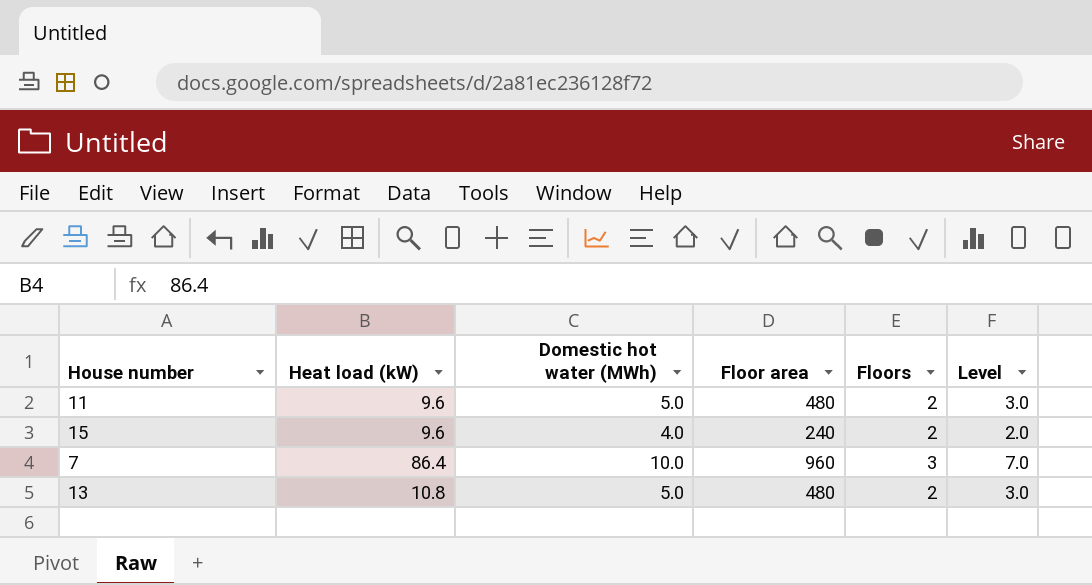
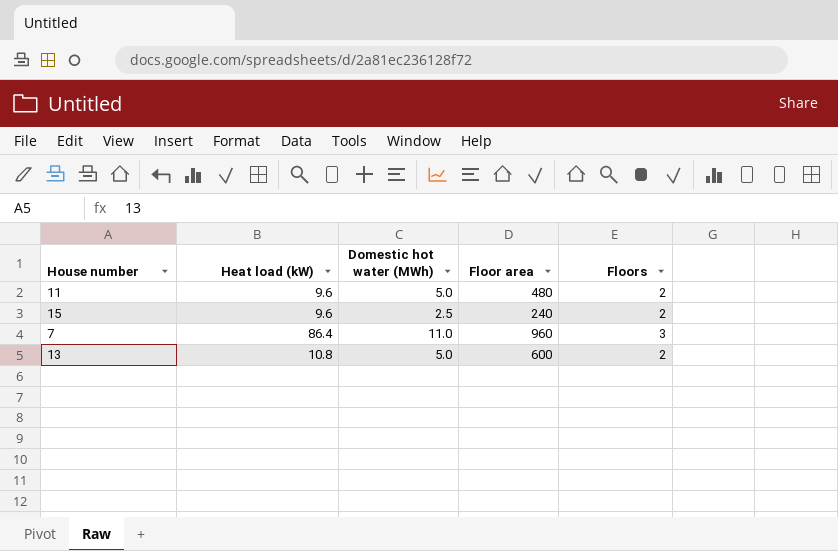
column Level | formula: [Domestic hot water (MWh)] - [Floors] -> none
15 | Domestic hot water (MWh): 4.0 -> 2.5
7 | Domestic hot water (MWh): 10.0 -> 11.0
13 | Floor area: 480 -> 600

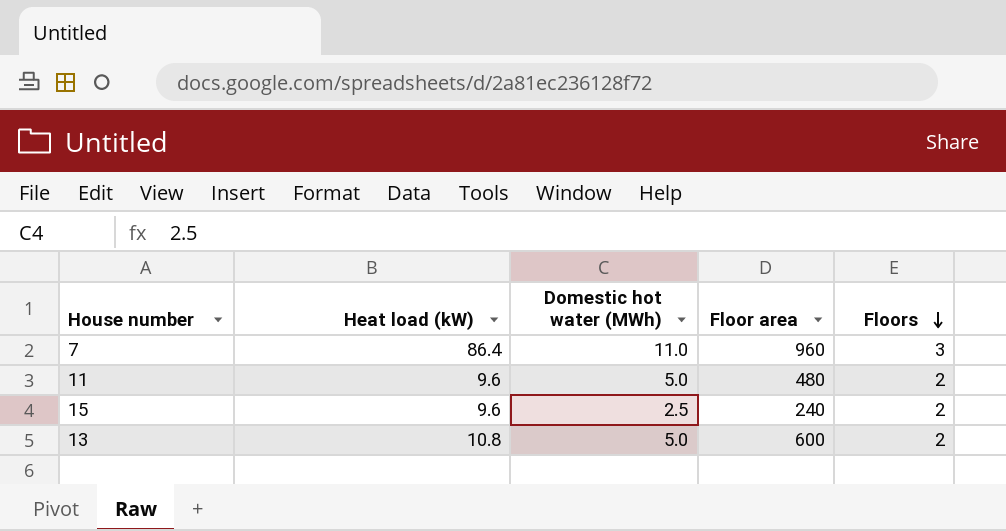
row order: none -> Floors descending

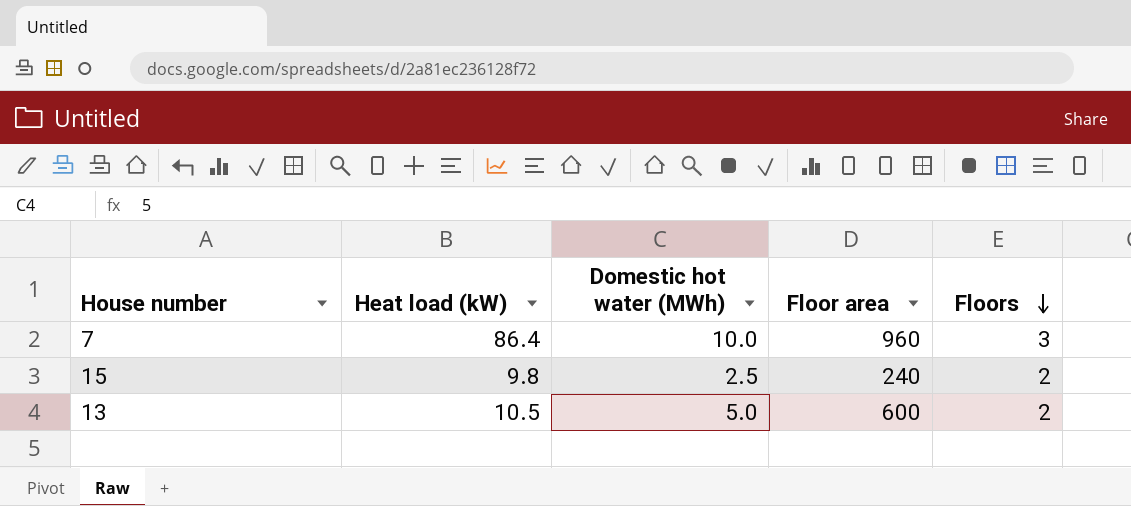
row 11: 9.6 | 5.0 | 480 | 2 -> none
7 | Domestic hot water (MWh): 11.0 -> 10.0
15 | Heat load (kW): 9.6 -> 9.8
13 | Heat load (kW): 10.8 -> 10.5

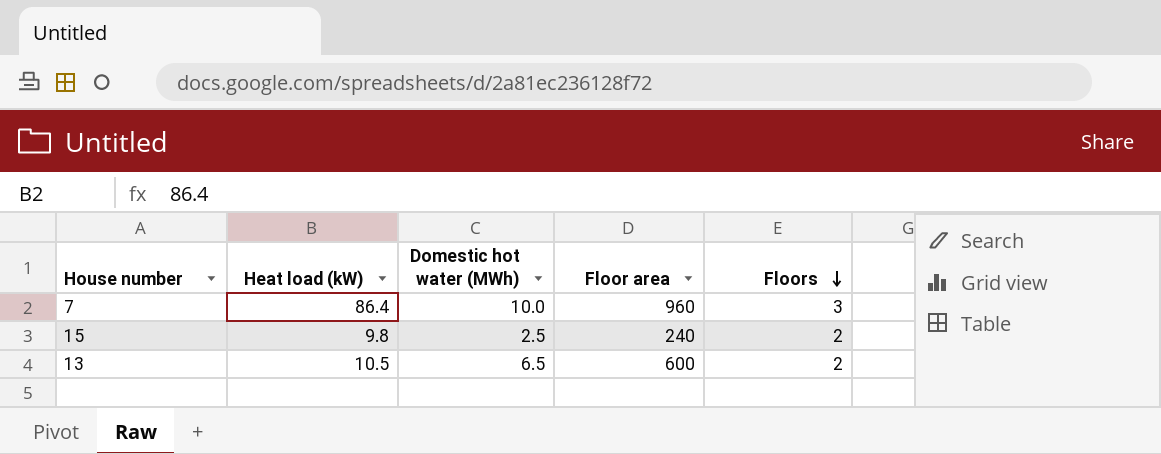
13 | Domestic hot water (MWh): 5.0 -> 6.5

